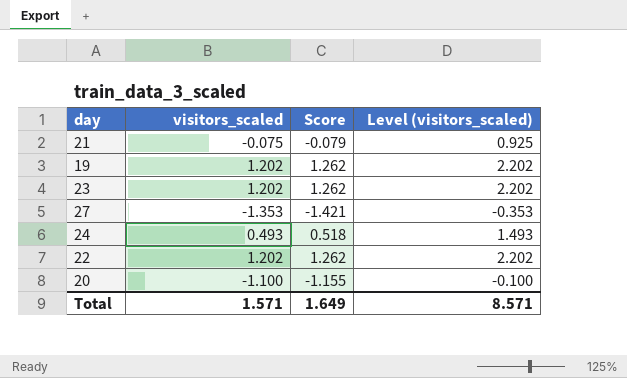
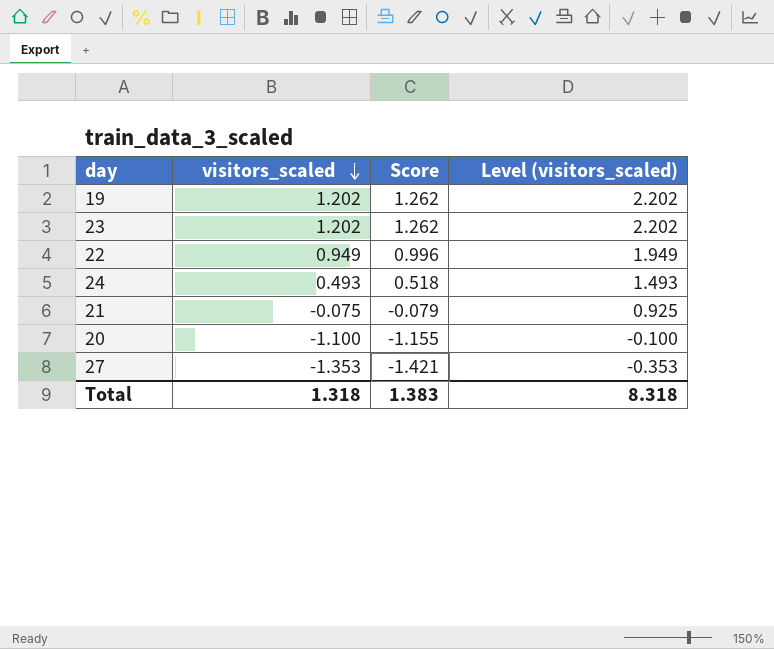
row order: none -> visitors_scaled descending
22 | visitors_scaled: 1.202 -> 0.949
22 | Score: 1.262 -> 0.996
22 | Level (visitors_scaled): 2.202 -> 1.949
Total | visitors_scaled: 1.571 -> 1.318
Total | Score: 1.649 -> 1.383
Total | Level (visitors_scaled): 8.571 -> 8.318

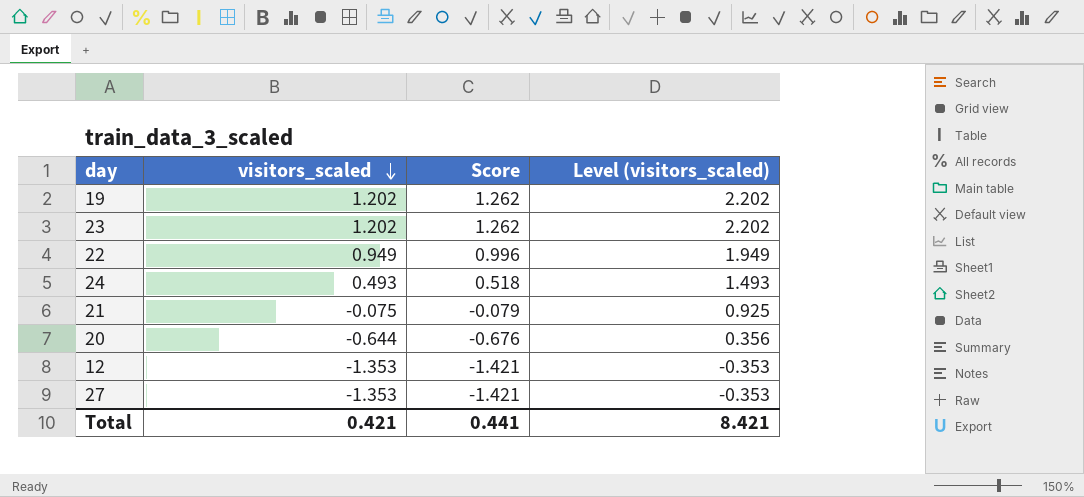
20 | visitors_scaled: -1.100 -> -0.644
20 | Score: -1.155 -> -0.676
20 | Level (visitors_scaled): -0.100 -> 0.356
row 12: none -> -1.353 | -1.421 | -0.353
Total | visitors_scaled: 1.318 -> 0.421
Total | Score: 1.383 -> 0.441
Total | Level (visitors_scaled): 8.318 -> 8.421

